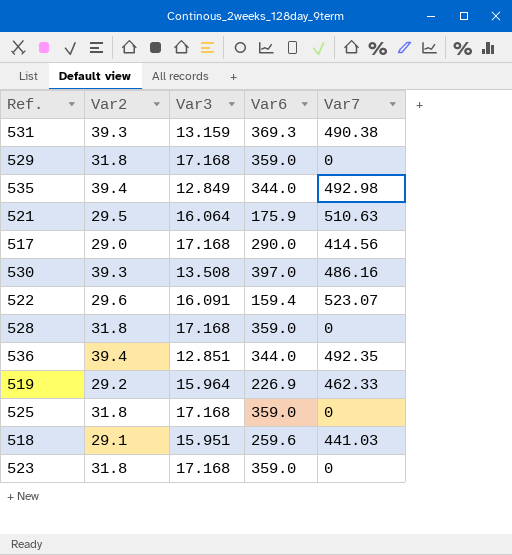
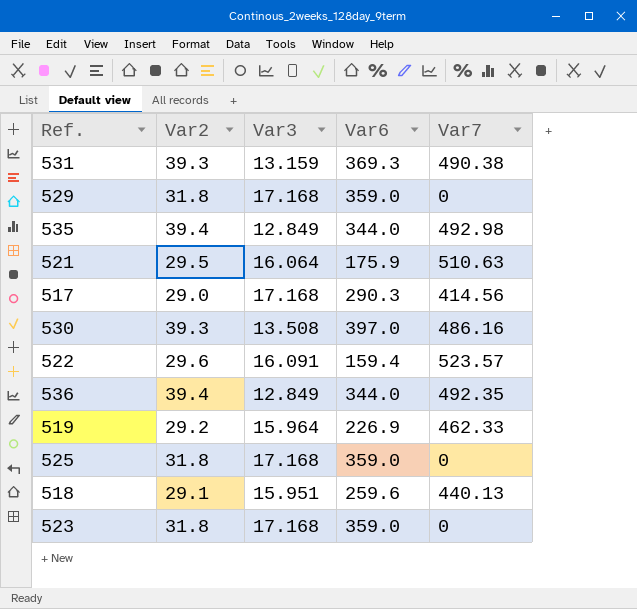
row 528: 31.8 | 17.168 | 359.0 | 0 -> none
517 | Var6: 290.0 -> 290.3
522 | Var7: 523.07 -> 523.57
536 | Var3: 12.851 -> 12.849
518 | Var7: 441.03 -> 440.13

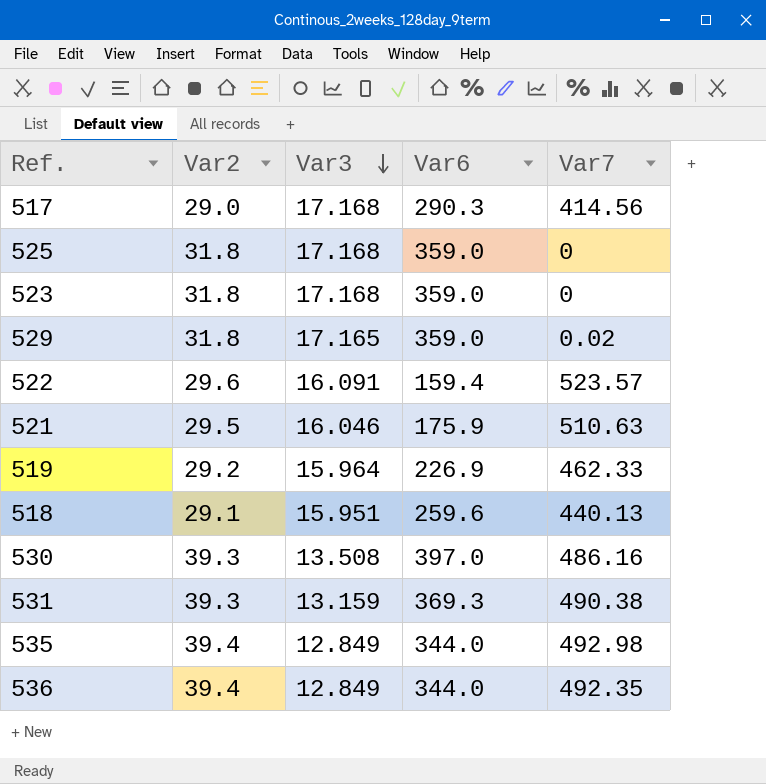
row order: none -> Var3 descending
529 | Var3: 17.168 -> 17.165
529 | Var7: 0 -> 0.02
521 | Var3: 16.064 -> 16.046

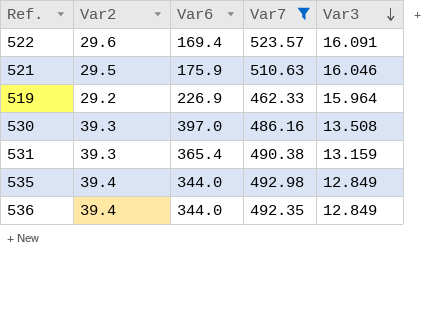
filter: none -> Var7 >= 462.33
column Var3 | position: 3 -> 5
522 | Var6: 159.4 -> 169.4
531 | Var6: 369.3 -> 365.4

